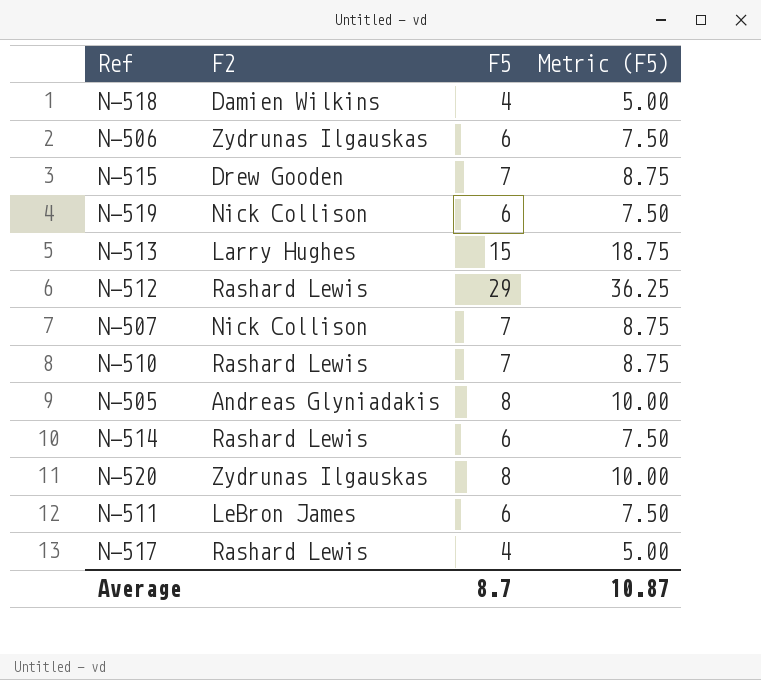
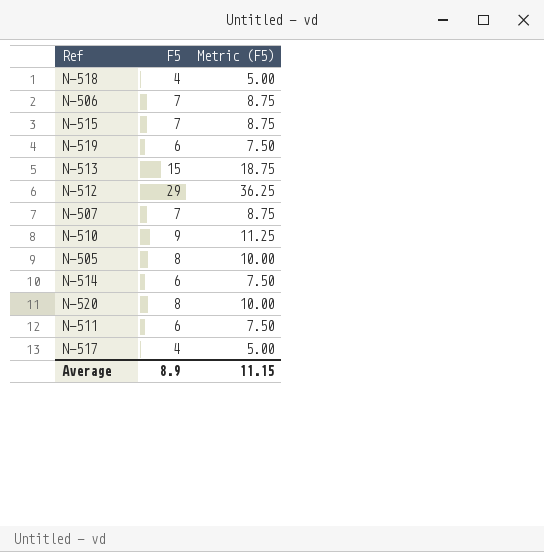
column F2 | position: 2 -> none
N-506 | F5: 6 -> 7
N-506 | Metric (F5): 7.50 -> 8.75
N-510 | F5: 7 -> 9
N-510 | Metric (F5): 8.75 -> 11.25
Average | F5: 8.7 -> 8.9
Average | Metric (F5): 10.87 -> 11.15

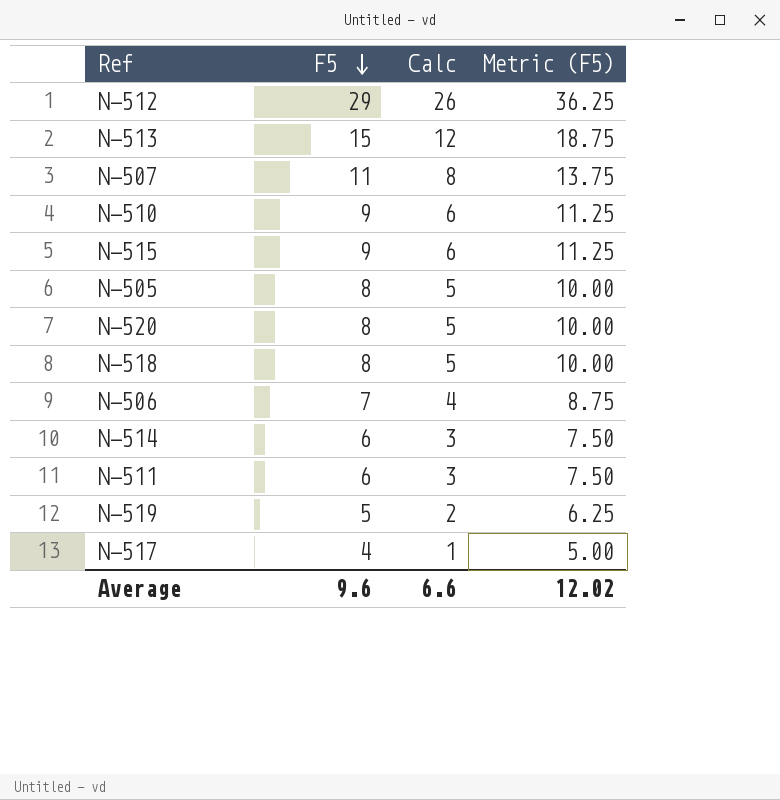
row order: none -> F5 descending
column Calc | formula: none -> [F5] - 3
N-507 | F5: 7 -> 11
N-507 | Metric (F5): 8.75 -> 13.75
N-515 | F5: 7 -> 9
N-515 | Metric (F5): 8.75 -> 11.25
N-518 | F5: 4 -> 8
N-518 | Metric (F5): 5.00 -> 10.00
N-519 | F5: 6 -> 5
N-519 | Metric (F5): 7.50 -> 6.25
Average | F5: 8.9 -> 9.6
Average | Metric (F5): 11.15 -> 12.02

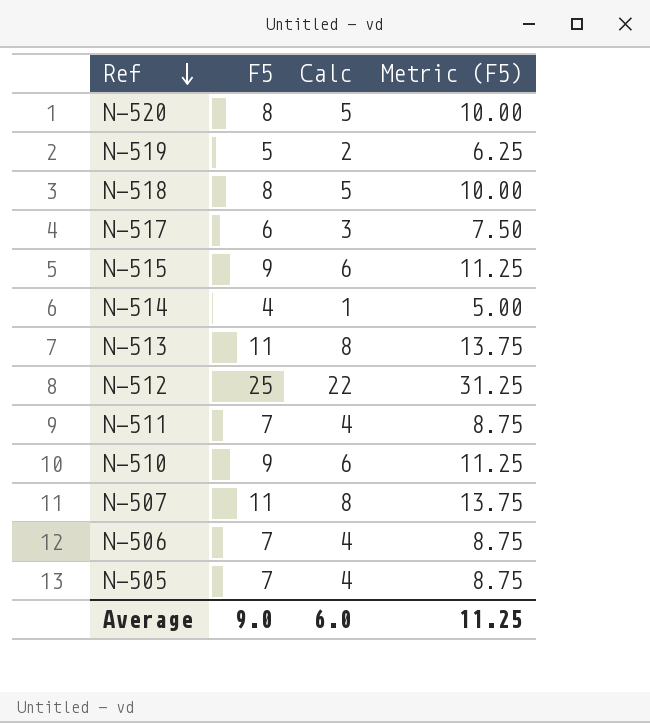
row order: F5 descending -> Ref descending
N-517 | F5: 4 -> 6
N-517 | Calc: 1 -> 3
N-517 | Metric (F5): 5.00 -> 7.50
N-514 | F5: 6 -> 4
N-514 | Calc: 3 -> 1
N-514 | Metric (F5): 7.50 -> 5.00
N-513 | F5: 15 -> 11
N-513 | Calc: 12 -> 8
N-513 | Metric (F5): 18.75 -> 13.75
N-512 | F5: 29 -> 25
N-512 | Calc: 26 -> 22
N-512 | Metric (F5): 36.25 -> 31.25
N-511 | F5: 6 -> 7
N-511 | Calc: 3 -> 4
N-511 | Metric (F5): 7.50 -> 8.75
N-505 | F5: 8 -> 7
N-505 | Calc: 5 -> 4
N-505 | Metric (F5): 10.00 -> 8.75
Average | F5: 9.6 -> 9.0
Average | Calc: 6.6 -> 6.0
Average | Metric (F5): 12.02 -> 11.25

